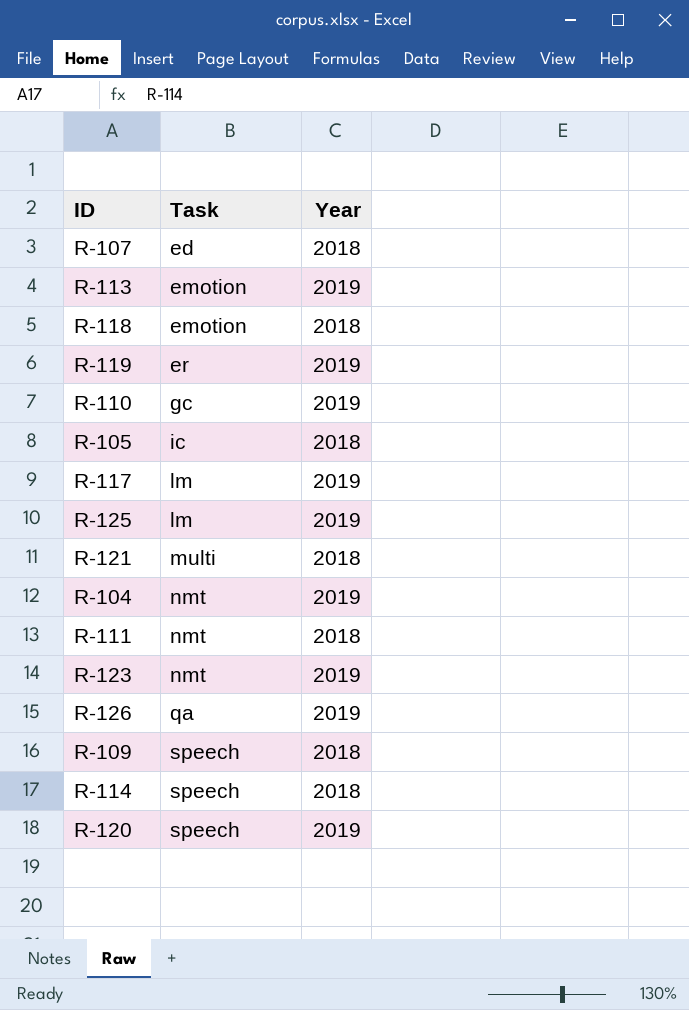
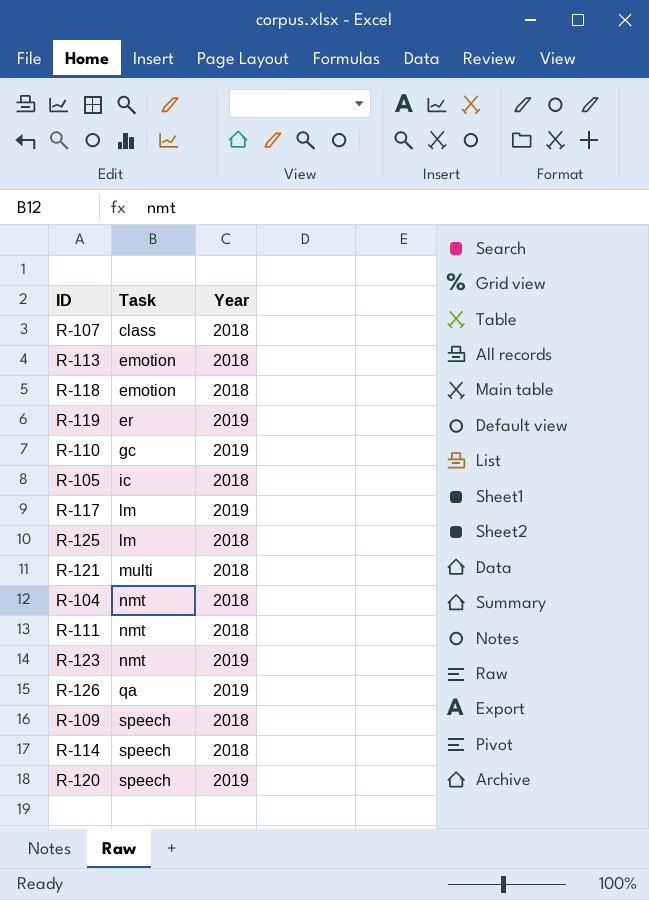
R-107 | Task: ed -> class
R-113 | Year: 2019 -> 2018
R-125 | Year: 2019 -> 2018
R-104 | Year: 2019 -> 2018

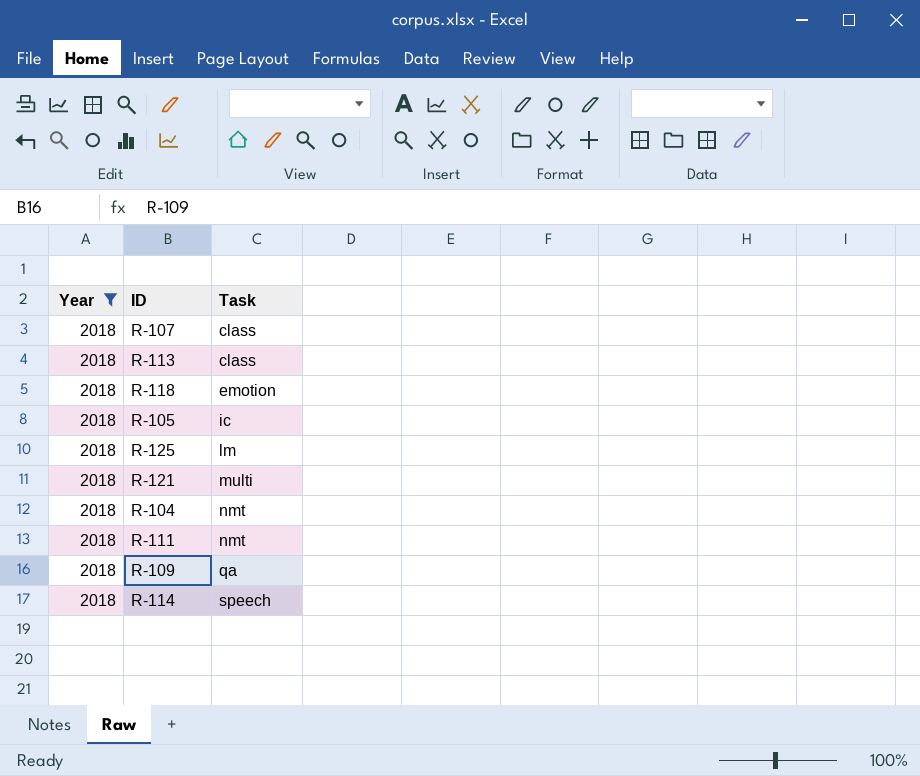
filter: none -> Year = 2018
column Year | position: 3 -> 1
R-113 | Task: emotion -> class
R-109 | Task: speech -> qa

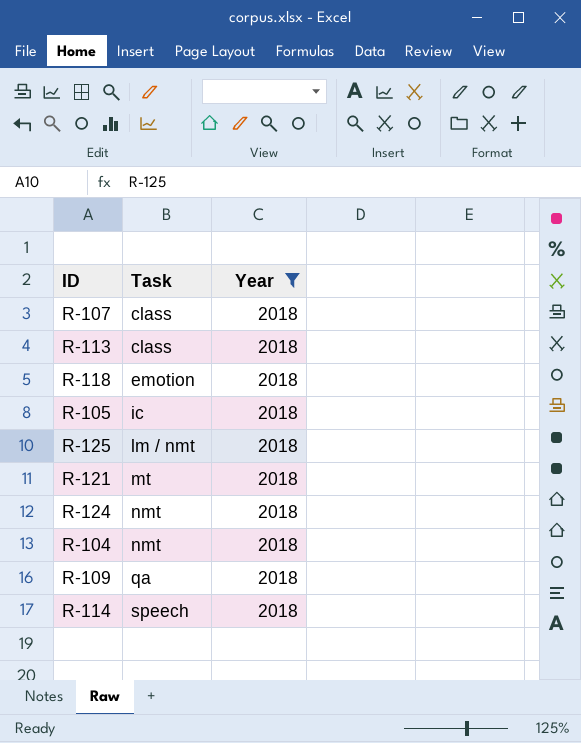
column Year | position: 1 -> 3
row R-111: 2018 | nmt -> none
R-125 | Task: lm -> lm / nmt
R-121 | Task: multi -> mt
row R-124: none -> nmt | 2018

